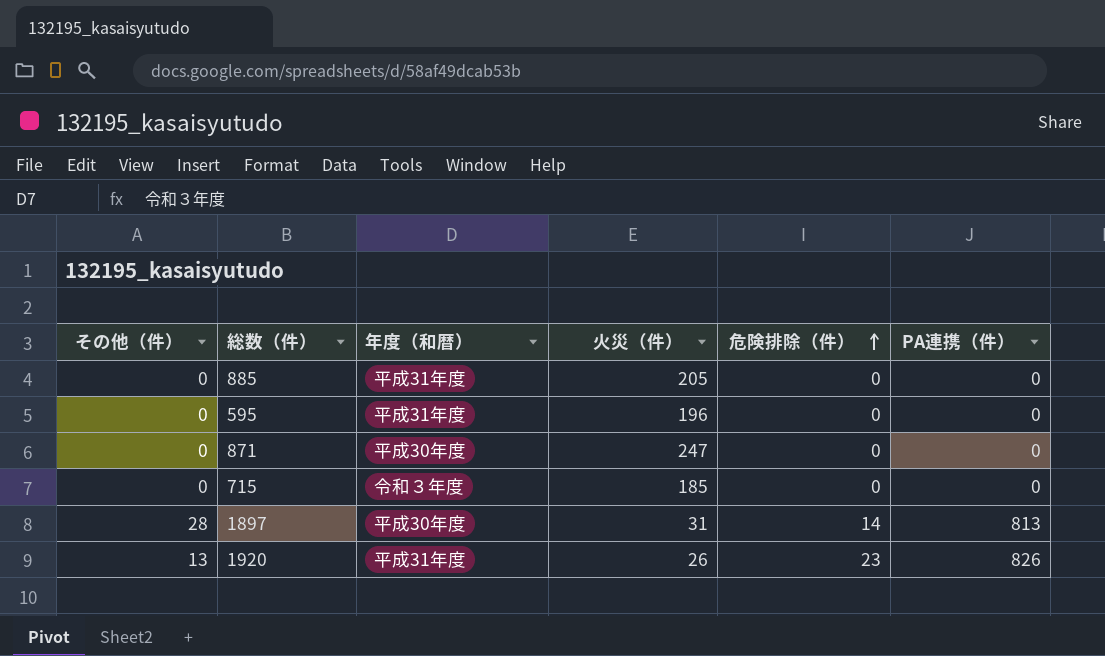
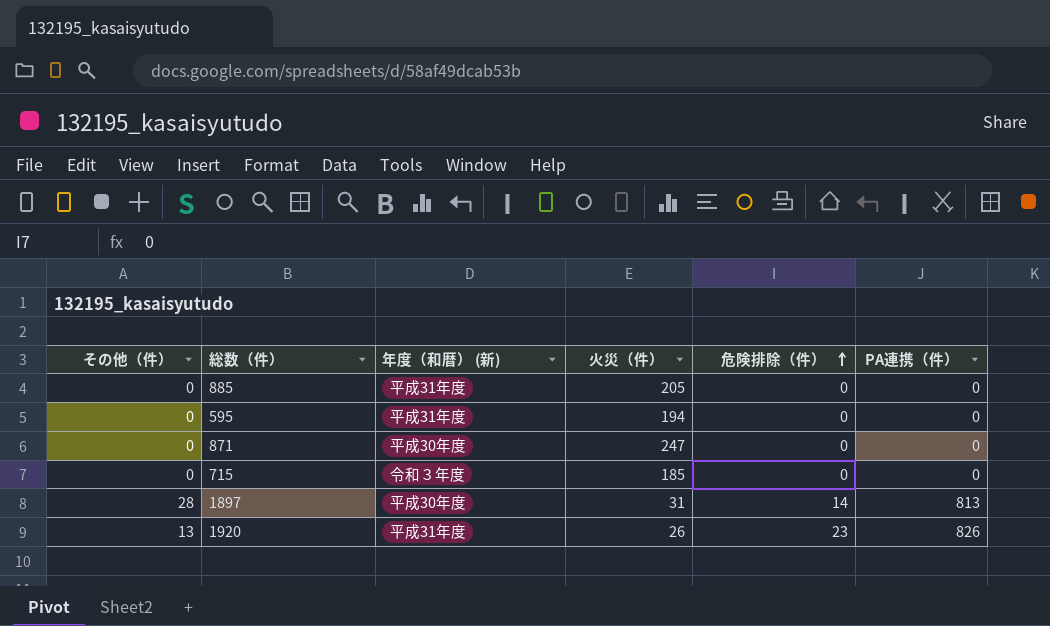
column name: 年度（和暦） -> 年度（和暦） (新)
595 | 火災（件）: 196 -> 194

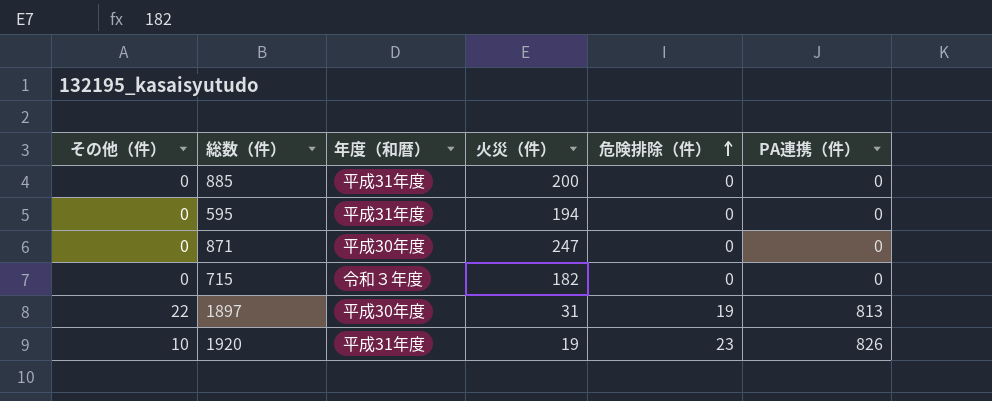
column name: 年度（和暦） (新) -> 年度（和暦）
885 | 火災（件）: 205 -> 200
715 | 火災（件）: 185 -> 182
1897 | その他（件）: 28 -> 22
1897 | 危険排除（件）: 14 -> 19
1920 | その他（件）: 13 -> 10
1920 | 火災（件）: 26 -> 19

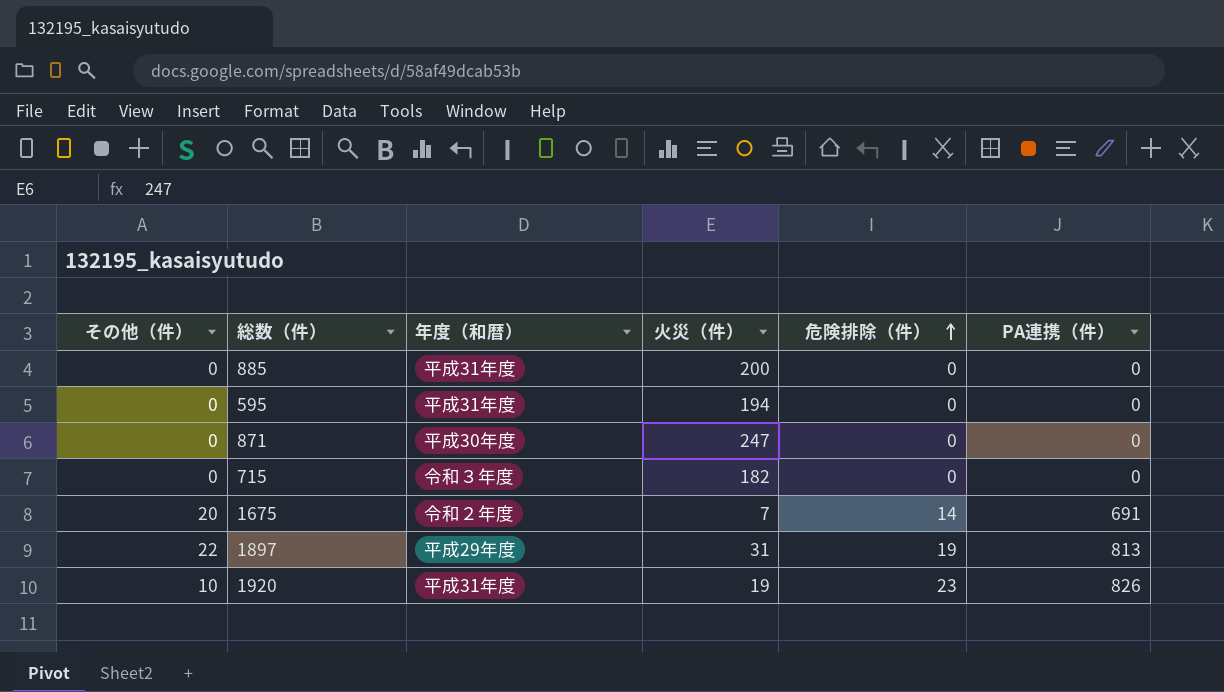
row 1675: none -> 20 | 令和２年度 | 7 | 14 | 691
1897 | 年度（和暦）: 平成30年度 -> 平成29年度

